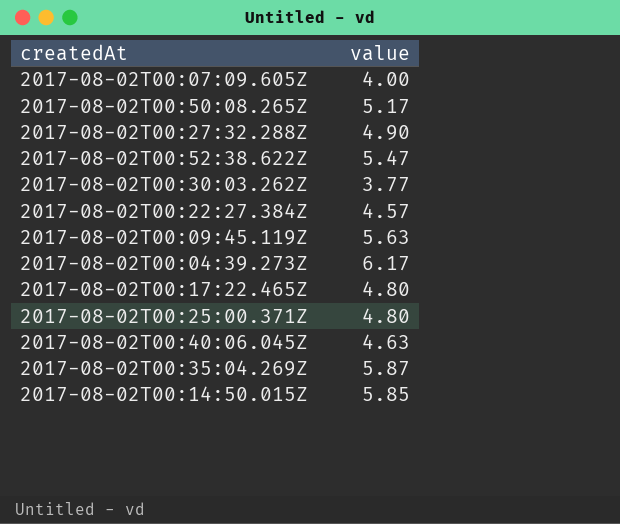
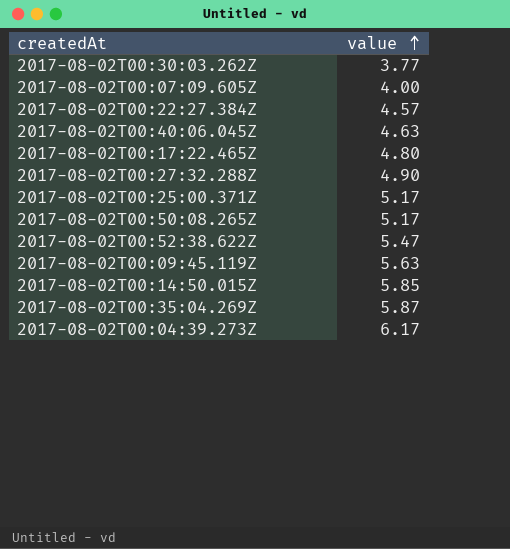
row order: none -> value ascending
2017-08-02T00:25:00.371Z | value: 4.80 -> 5.17

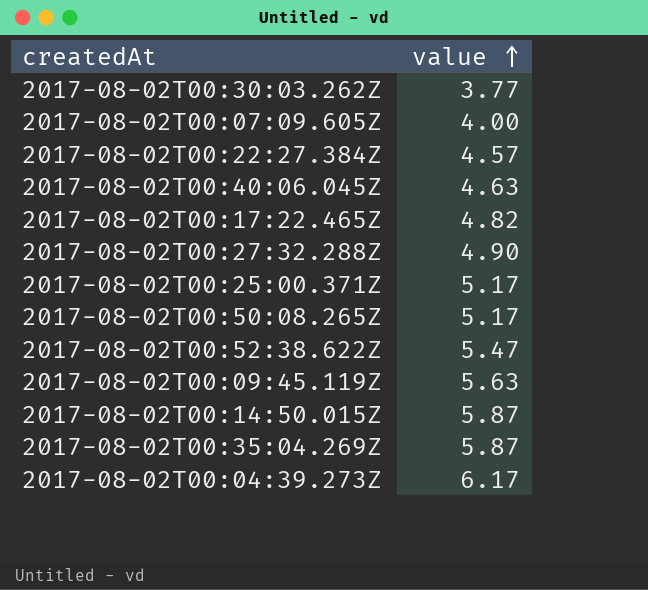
2017-08-02T00:17:22.465Z | value: 4.80 -> 4.82
2017-08-02T00:14:50.015Z | value: 5.85 -> 5.87

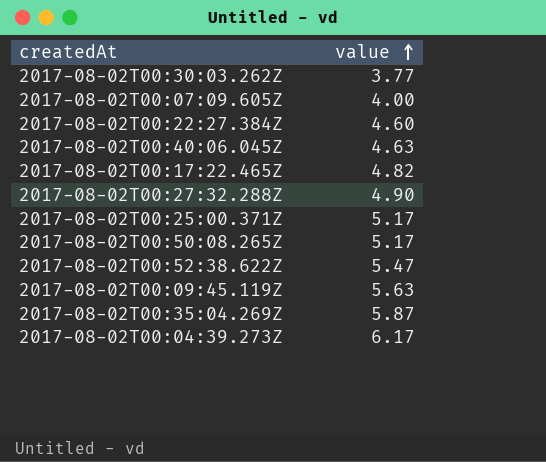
row 2017-08-02T00:14:50.015Z: 5.87 -> none
2017-08-02T00:22:27.384Z | value: 4.57 -> 4.60

